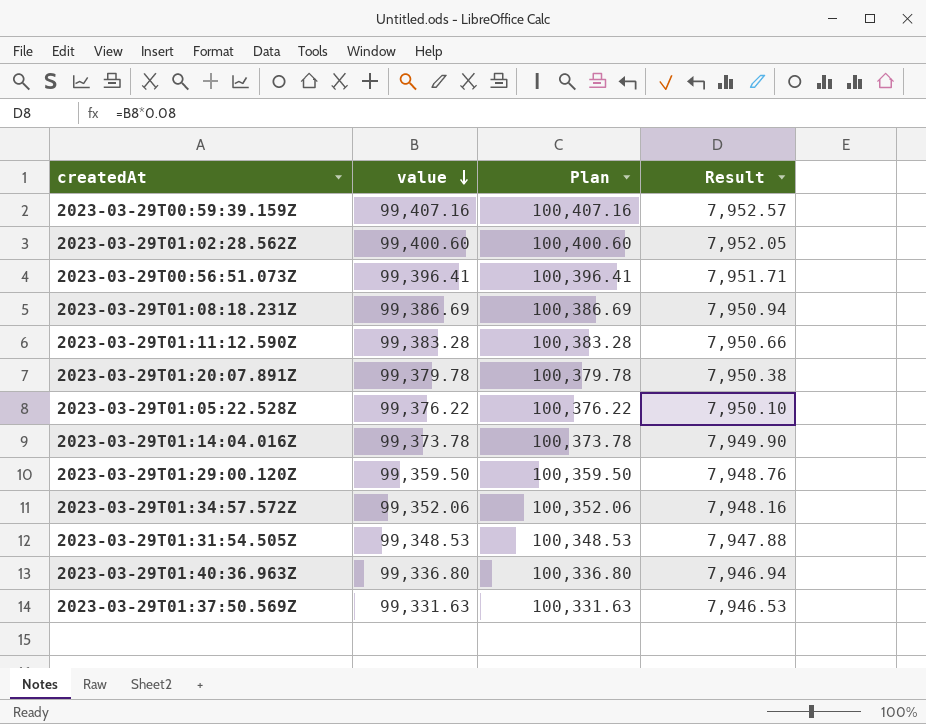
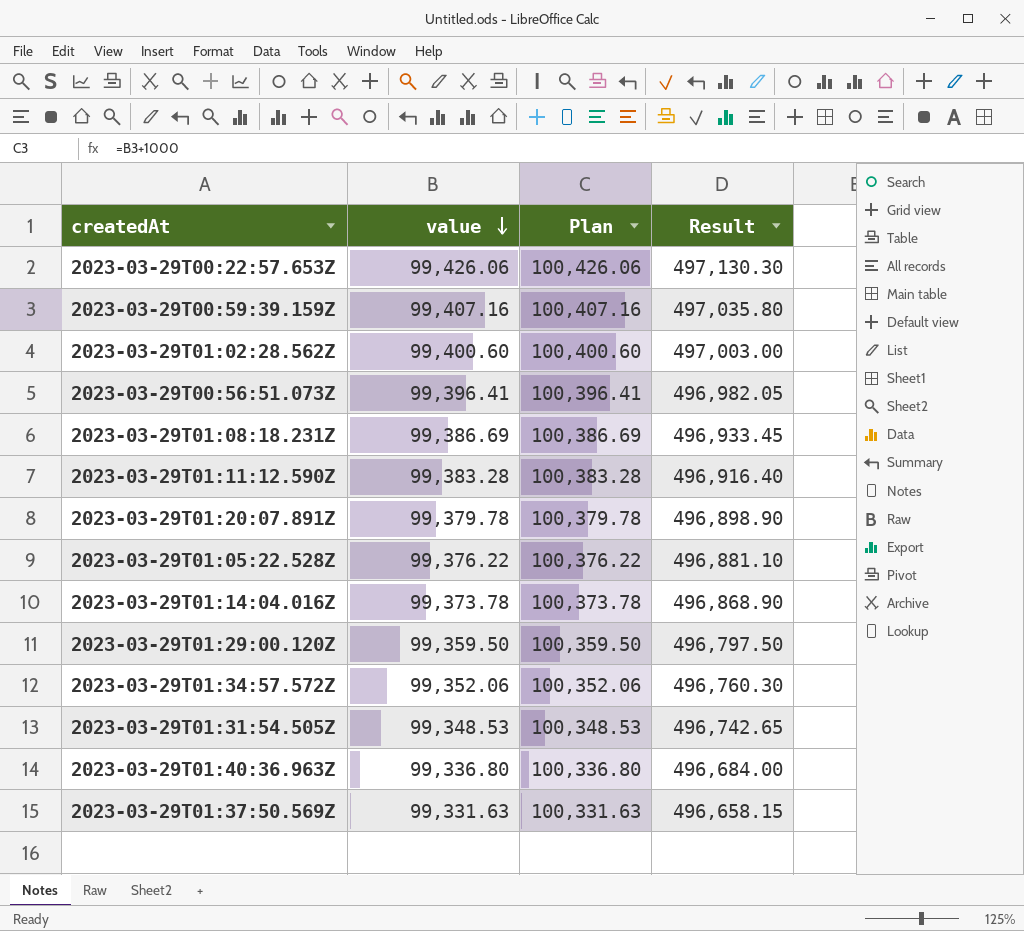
column Result | formula: [value] * 0.08 -> [value] * 5
row 2023-03-29T00:22:57.653Z: none -> 99,426.06 | 100,426.06 | 497,130.30

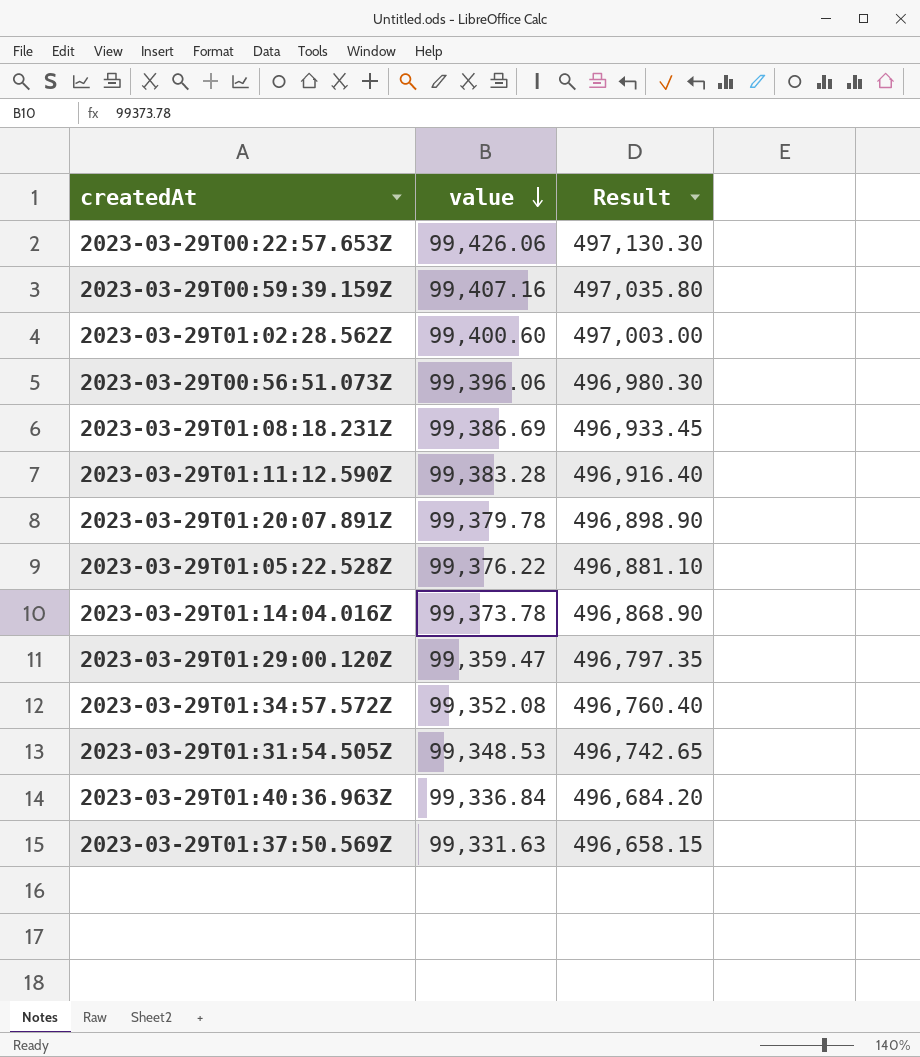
column Plan | formula: [value] + 1000 -> none
2023-03-29T00:56:51.073Z | value: 99,396.41 -> 99,396.06
2023-03-29T00:56:51.073Z | Result: 496,982.05 -> 496,980.30
2023-03-29T01:29:00.120Z | value: 99,359.50 -> 99,359.47
2023-03-29T01:29:00.120Z | Result: 496,797.50 -> 496,797.35
2023-03-29T01:34:57.572Z | value: 99,352.06 -> 99,352.08
2023-03-29T01:34:57.572Z | Result: 496,760.30 -> 496,760.40
2023-03-29T01:40:36.963Z | value: 99,336.80 -> 99,336.84
2023-03-29T01:40:36.963Z | Result: 496,684.00 -> 496,684.20

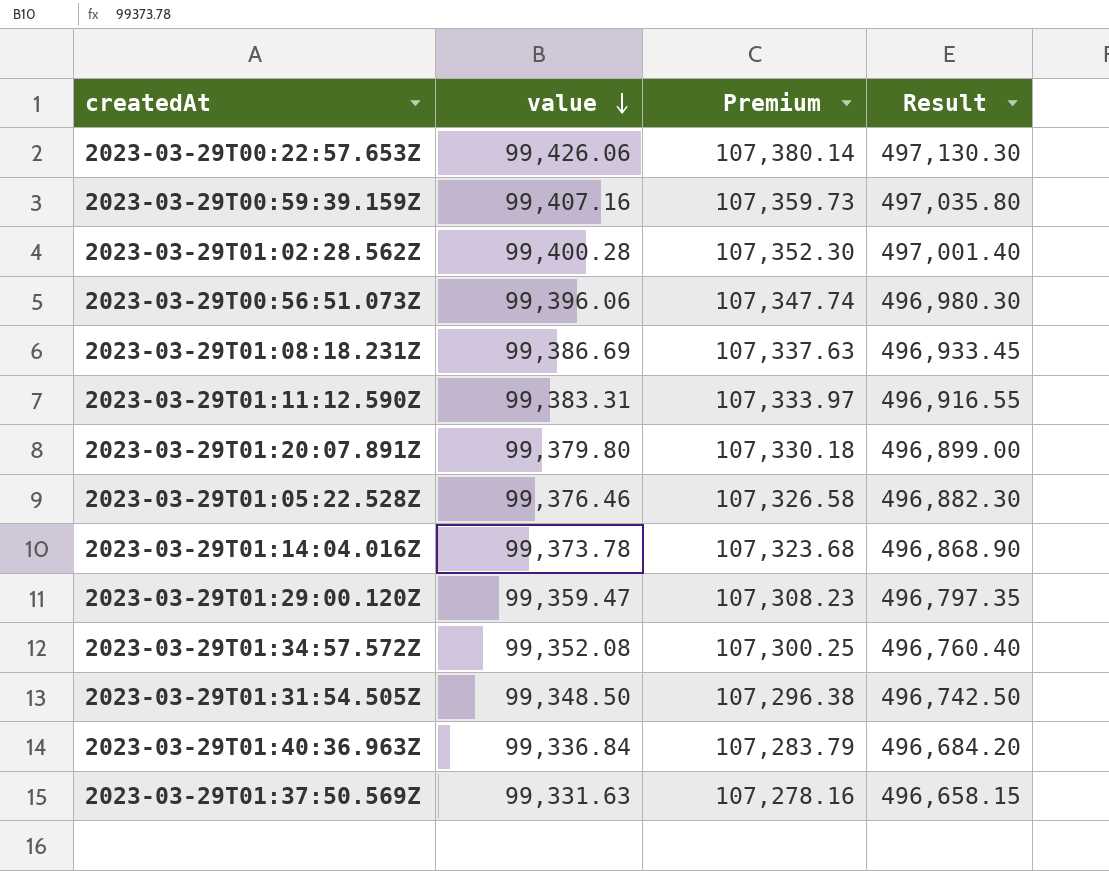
column Premium | formula: none -> [value] * 1.08
2023-03-29T01:02:28.562Z | value: 99,400.60 -> 99,400.28
2023-03-29T01:02:28.562Z | Result: 497,003.00 -> 497,001.40
2023-03-29T01:11:12.590Z | value: 99,383.28 -> 99,383.31
2023-03-29T01:11:12.590Z | Result: 496,916.40 -> 496,916.55
2023-03-29T01:20:07.891Z | value: 99,379.78 -> 99,379.80
2023-03-29T01:20:07.891Z | Result: 496,898.90 -> 496,899.00
2023-03-29T01:05:22.528Z | value: 99,376.22 -> 99,376.46
2023-03-29T01:05:22.528Z | Result: 496,881.10 -> 496,882.30
2023-03-29T01:31:54.505Z | value: 99,348.53 -> 99,348.50
2023-03-29T01:31:54.505Z | Result: 496,742.65 -> 496,742.50

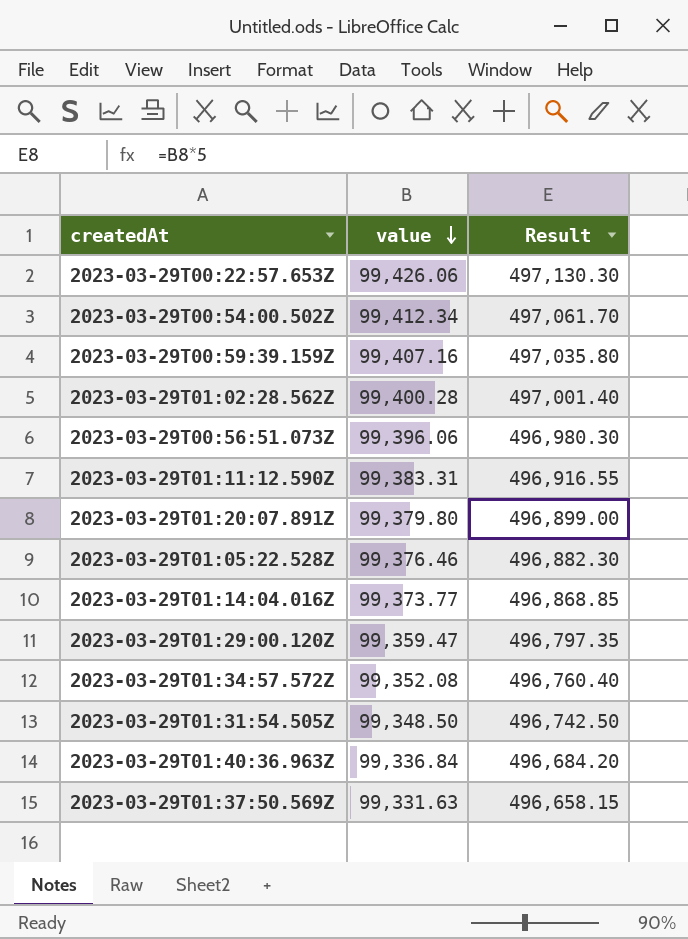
column Premium | formula: [value] * 1.08 -> none
row 2023-03-29T01:08:18.231Z: 99,386.69 | 107,337.63 | 496,933.45 -> none
row 2023-03-29T00:54:00.502Z: none -> 99,412.34 | 497,061.70
2023-03-29T01:14:04.016Z | value: 99,373.78 -> 99,373.77
2023-03-29T01:14:04.016Z | Result: 496,868.90 -> 496,868.85

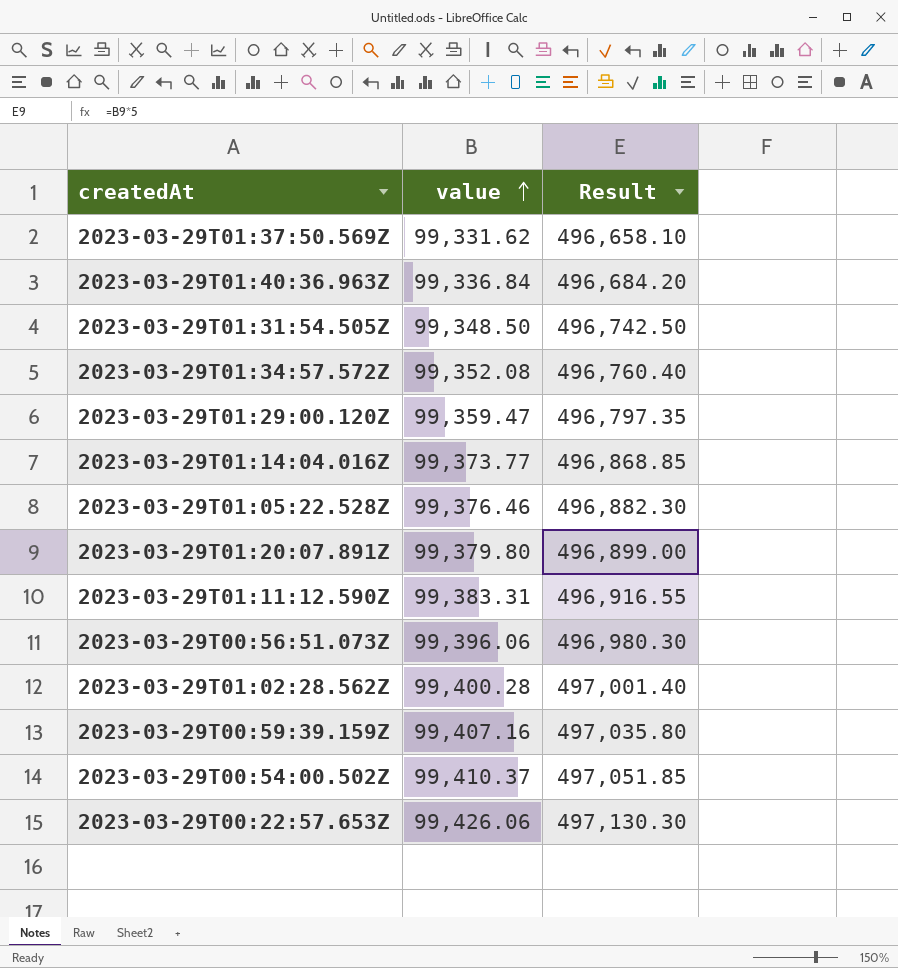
row order: value descending -> value ascending
2023-03-29T01:37:50.569Z | value: 99,331.63 -> 99,331.62
2023-03-29T01:37:50.569Z | Result: 496,658.15 -> 496,658.10
2023-03-29T00:54:00.502Z | value: 99,412.34 -> 99,410.37
2023-03-29T00:54:00.502Z | Result: 497,061.70 -> 497,051.85

